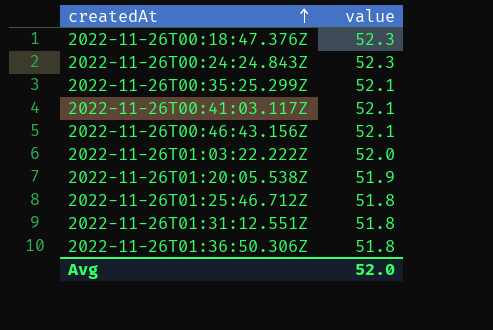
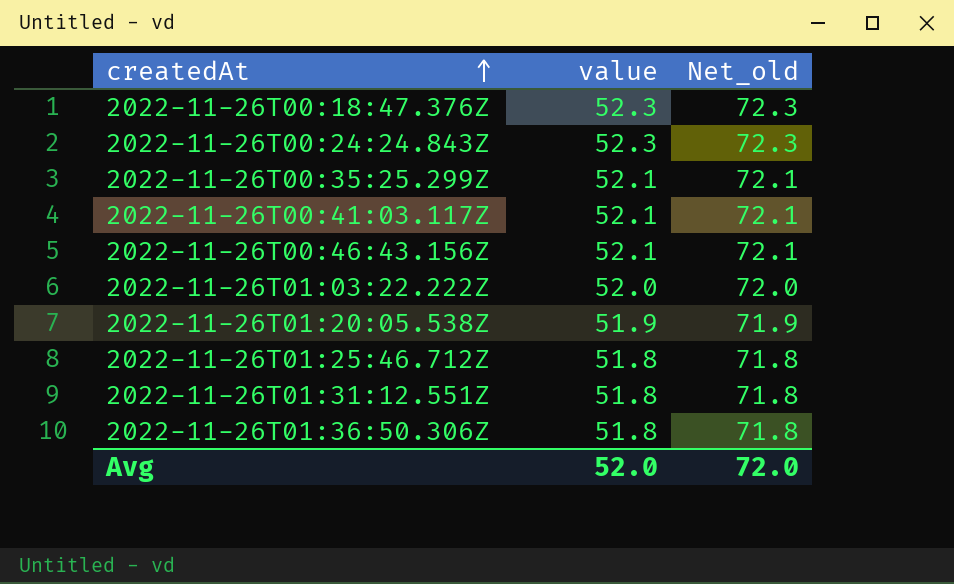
column Net_old | formula: none -> [value] + 20

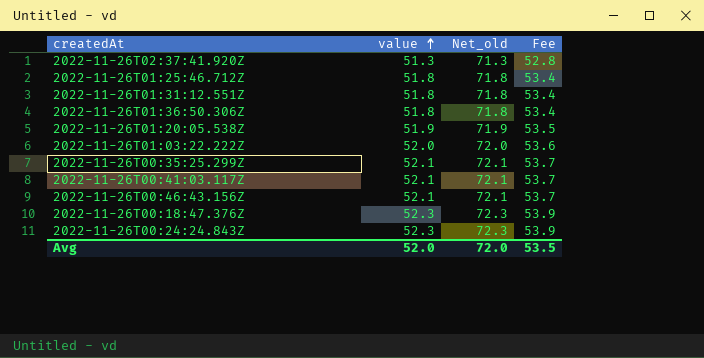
row order: createdAt ascending -> value ascending
column Fee | formula: none -> [value] * 1.03
row 2022-11-26T02:37:41.920Z: none -> 51.3 | 71.3 | 52.8

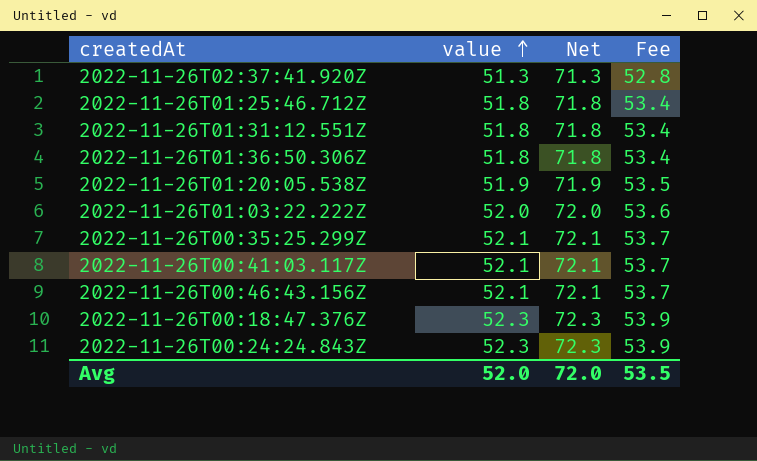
column name: Net_old -> Net

